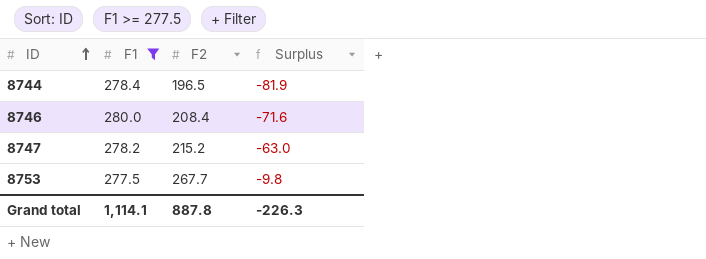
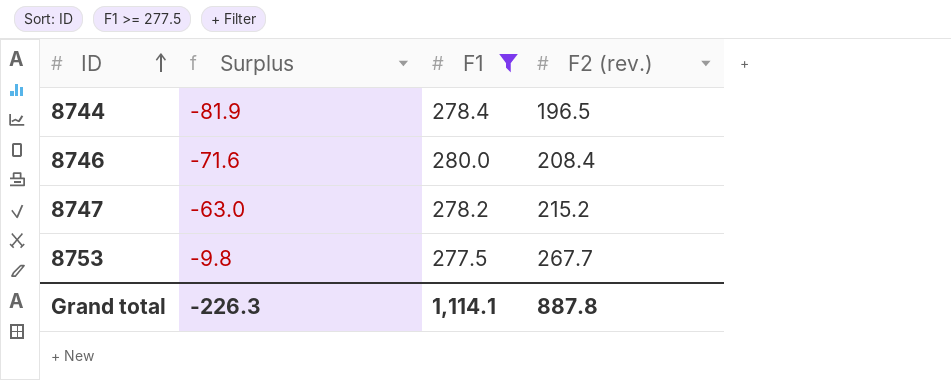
column Surplus | position: 4 -> 2
column name: F2 -> F2 (rev.)

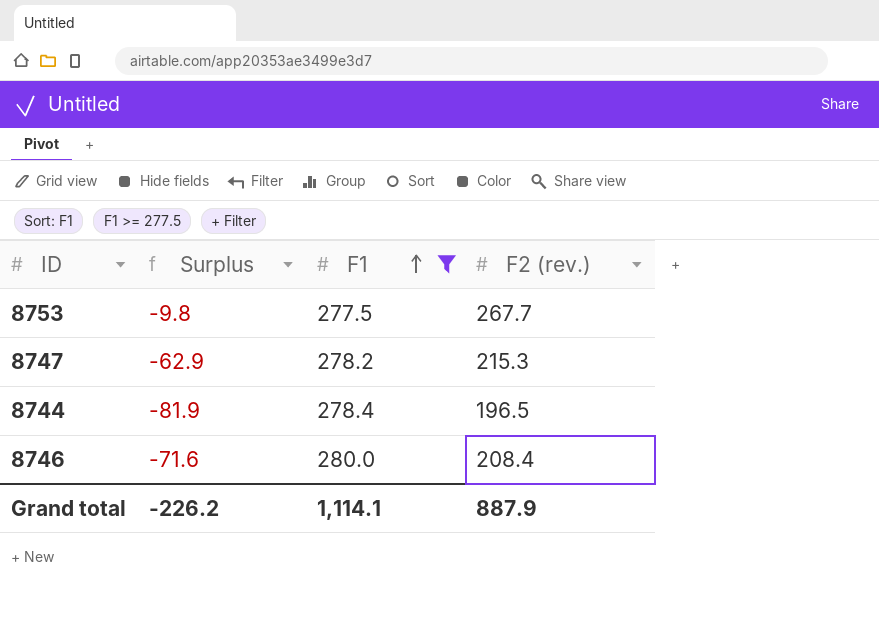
row order: ID ascending -> F1 ascending
8747 | Surplus: -63.0 -> -62.9
8747 | F2 (rev.): 215.2 -> 215.3
Grand total | Surplus: -226.3 -> -226.2
Grand total | F2 (rev.): 887.8 -> 887.9

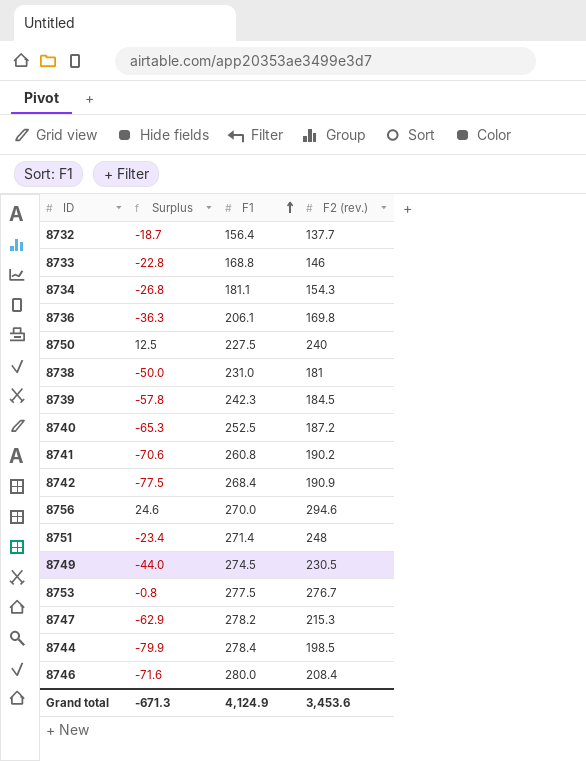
filter: F1 >= 277.5 -> none
8753 | Surplus: -9.8 -> -0.8
8753 | F2 (rev.): 267.7 -> 276.7
8744 | Surplus: -81.9 -> -79.9
8744 | F2 (rev.): 196.5 -> 198.5
Grand total | Surplus: -226.2 -> -671.3
Grand total | F1: 1,114.1 -> 4,124.9
Grand total | F2 (rev.): 887.9 -> 3,453.6

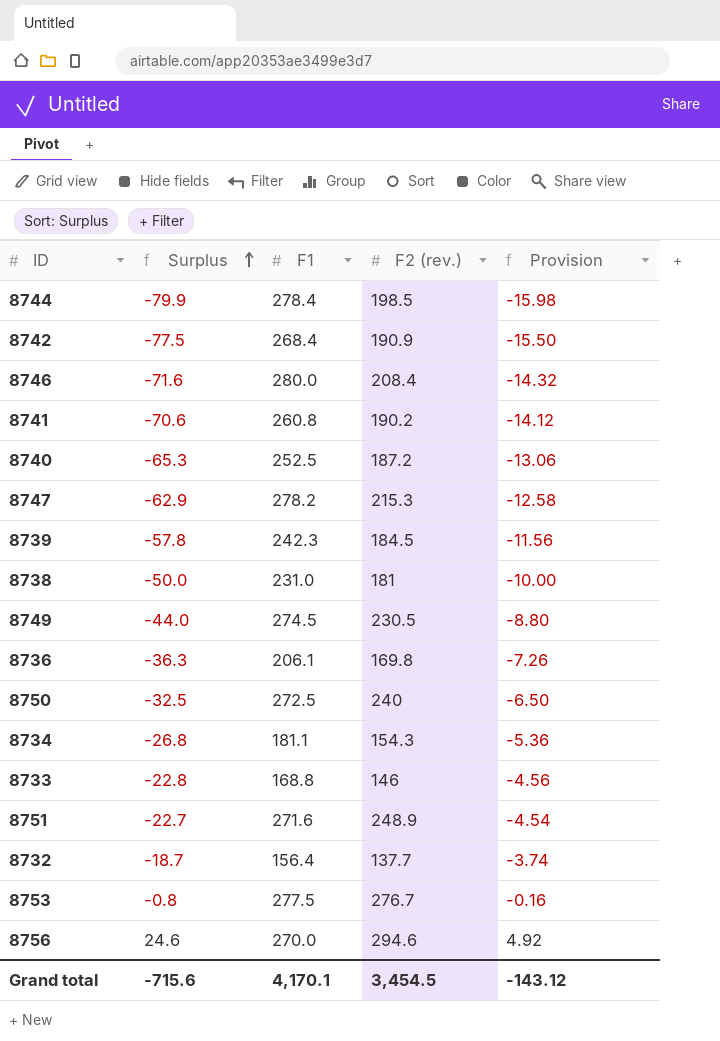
row order: F1 ascending -> Surplus ascending
column Provision | formula: none -> [Surplus] * 0.2
8750 | Surplus: 12.5 -> -32.5
8750 | F1: 227.5 -> 272.5
8751 | Surplus: -23.4 -> -22.7
8751 | F1: 271.4 -> 271.6
8751 | F2 (rev.): 248 -> 248.9
Grand total | Surplus: -671.3 -> -715.6
Grand total | F1: 4,124.9 -> 4,170.1
Grand total | F2 (rev.): 3,453.6 -> 3,454.5

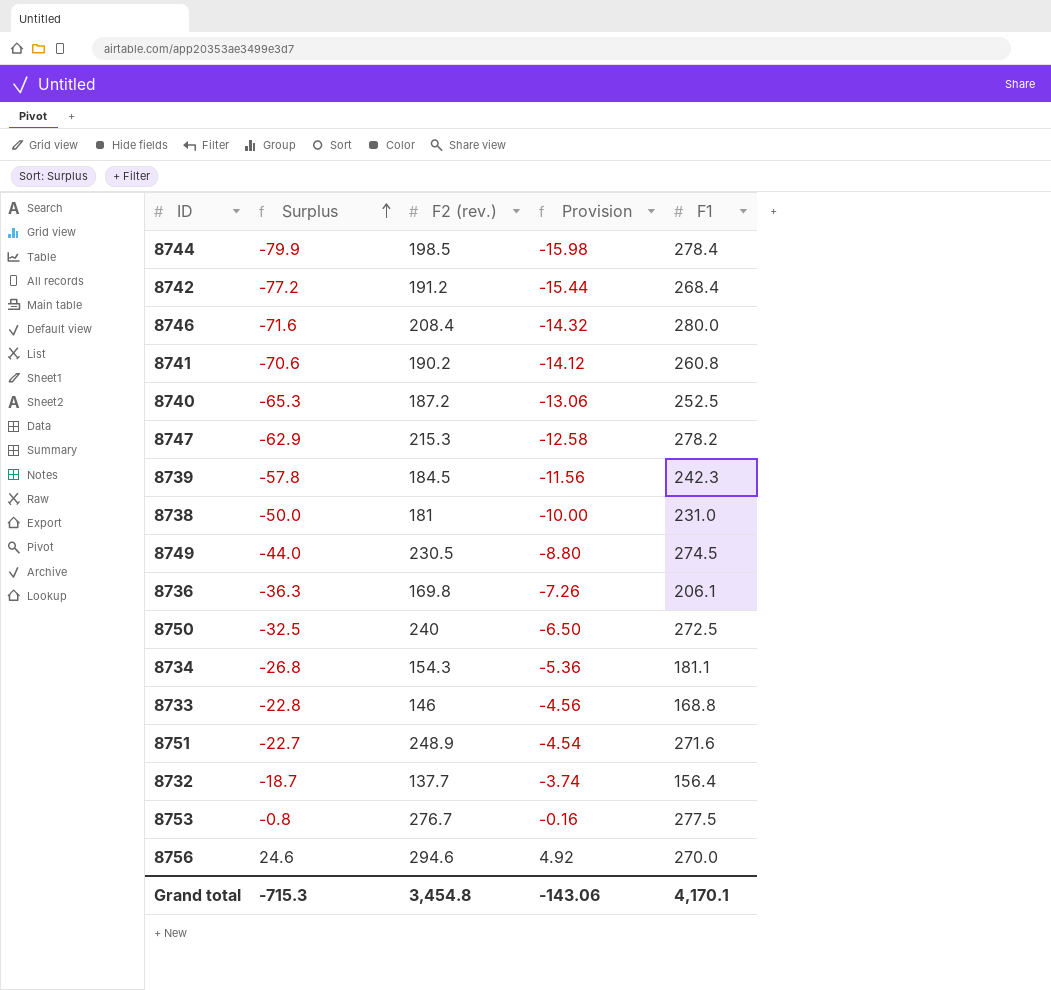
column F1 | position: 3 -> 5
8742 | Surplus: -77.5 -> -77.2
8742 | F2 (rev.): 190.9 -> 191.2
8742 | Provision: -15.50 -> -15.44
Grand total | Surplus: -715.6 -> -715.3
Grand total | F2 (rev.): 3,454.5 -> 3,454.8
Grand total | Provision: -143.12 -> -143.06

